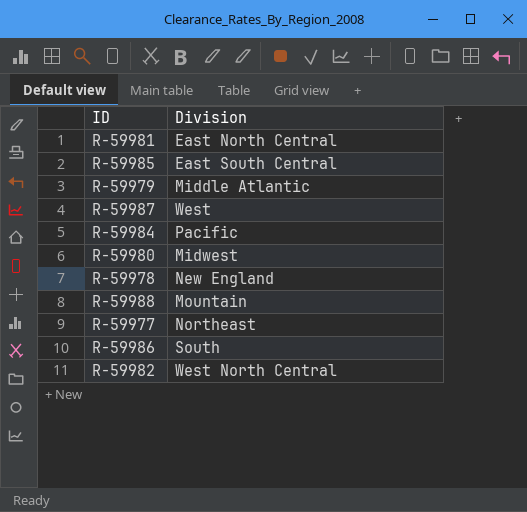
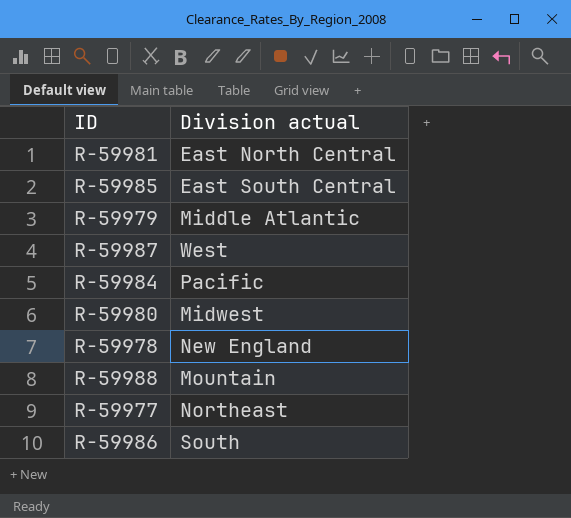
column name: Division -> Division actual
row R-59982: West North Central -> none

